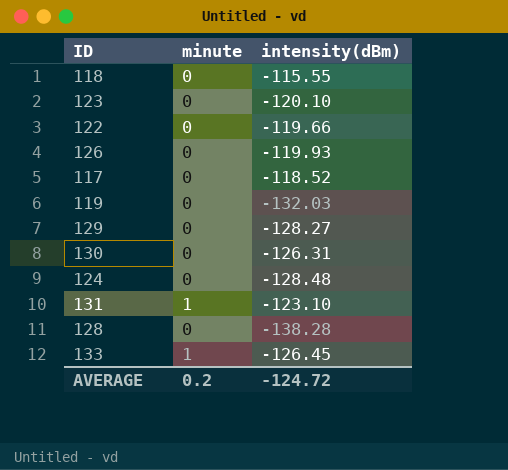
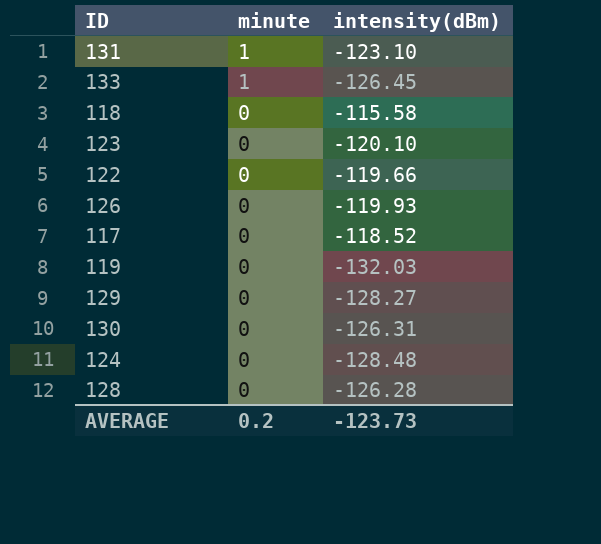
row order: none -> minute descending
118 | intensity(dBm): -115.55 -> -115.58
128 | intensity(dBm): -138.28 -> -126.28
AVERAGE | intensity(dBm): -124.72 -> -123.73

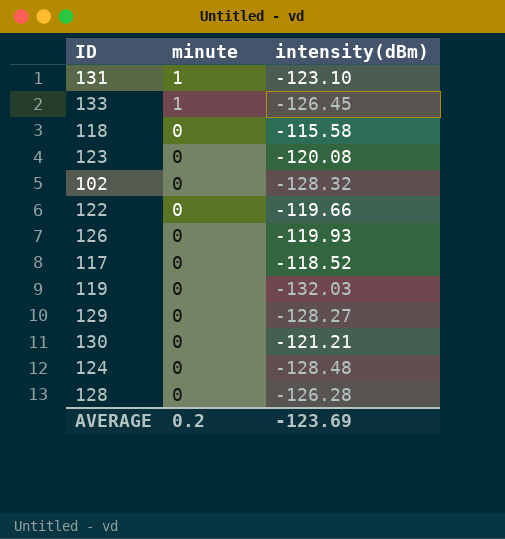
123 | intensity(dBm): -120.10 -> -120.08
row 102: none -> 0 | -128.32
130 | intensity(dBm): -126.31 -> -121.21
AVERAGE | intensity(dBm): -123.73 -> -123.69

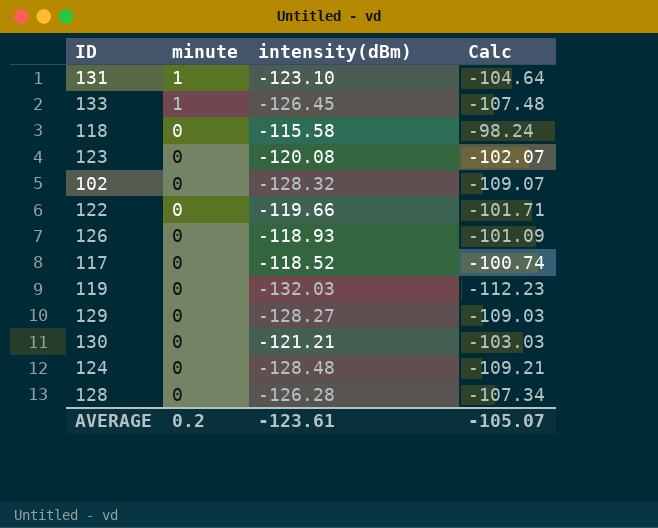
column Calc | formula: none -> [intensity(dBm)] * 0.85
126 | intensity(dBm): -119.93 -> -118.93
AVERAGE | intensity(dBm): -123.69 -> -123.61

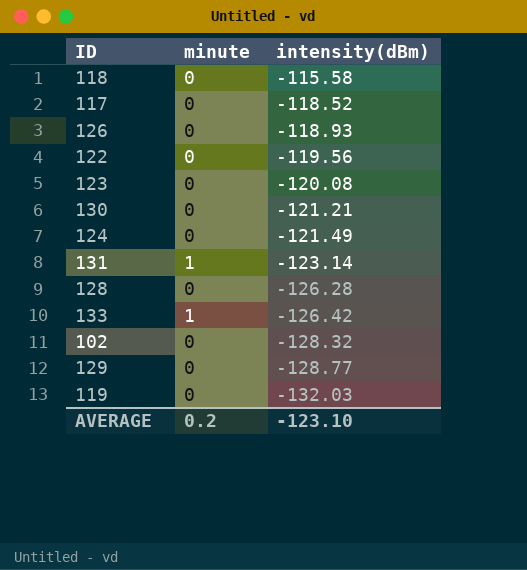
row order: minute descending -> intensity(dBm) descending
column Calc | formula: [intensity(dBm)] * 0.85 -> none
122 | intensity(dBm): -119.66 -> -119.56
124 | intensity(dBm): -128.48 -> -121.49
131 | intensity(dBm): -123.10 -> -123.14
133 | intensity(dBm): -126.45 -> -126.42
129 | intensity(dBm): -128.27 -> -128.77
AVERAGE | intensity(dBm): -123.61 -> -123.10

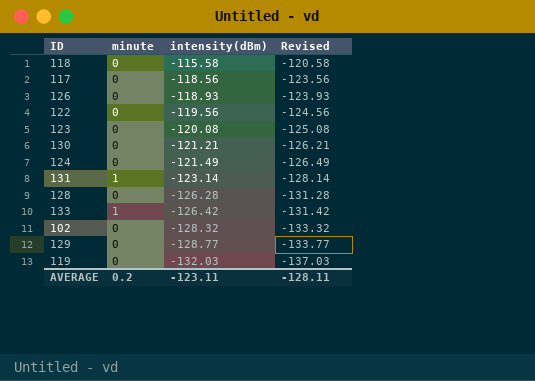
column Revised | formula: none -> [intensity(dBm)] - 5
117 | intensity(dBm): -118.52 -> -118.56
AVERAGE | intensity(dBm): -123.10 -> -123.11

